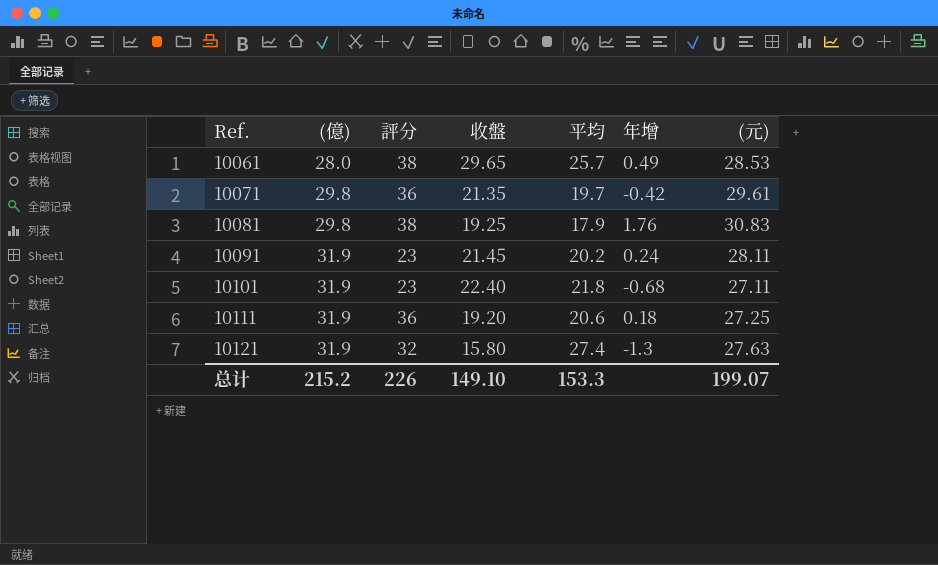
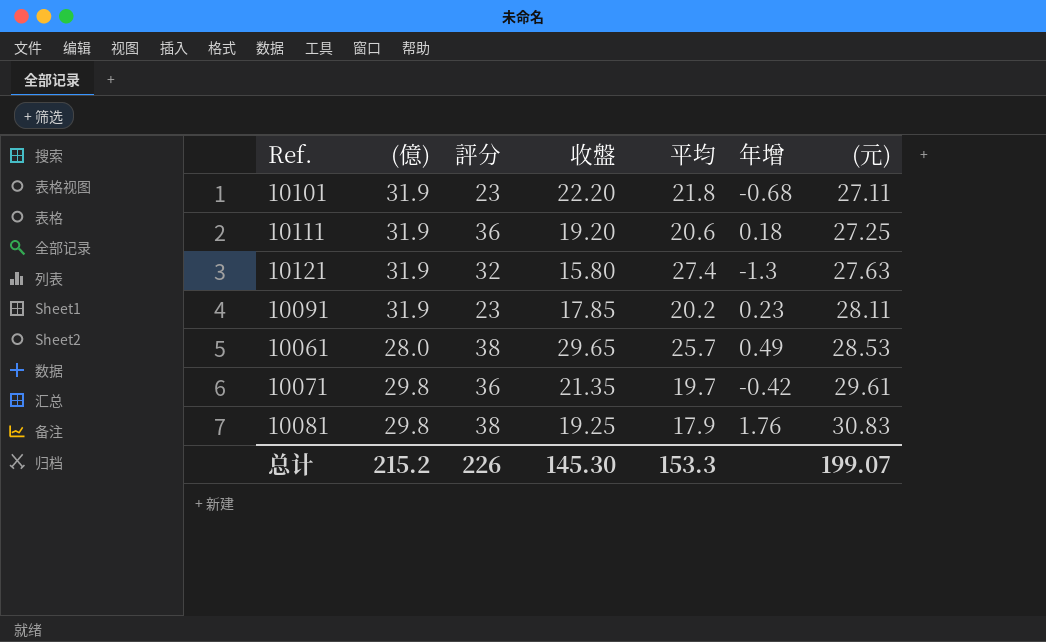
row order: Ref. ascending -> (元) ascending
10101 | 收盤: 22.40 -> 22.20
10091 | 收盤: 21.45 -> 17.85
10091 | 年增: 0.24 -> 0.23
总计 | 收盤: 149.10 -> 145.30

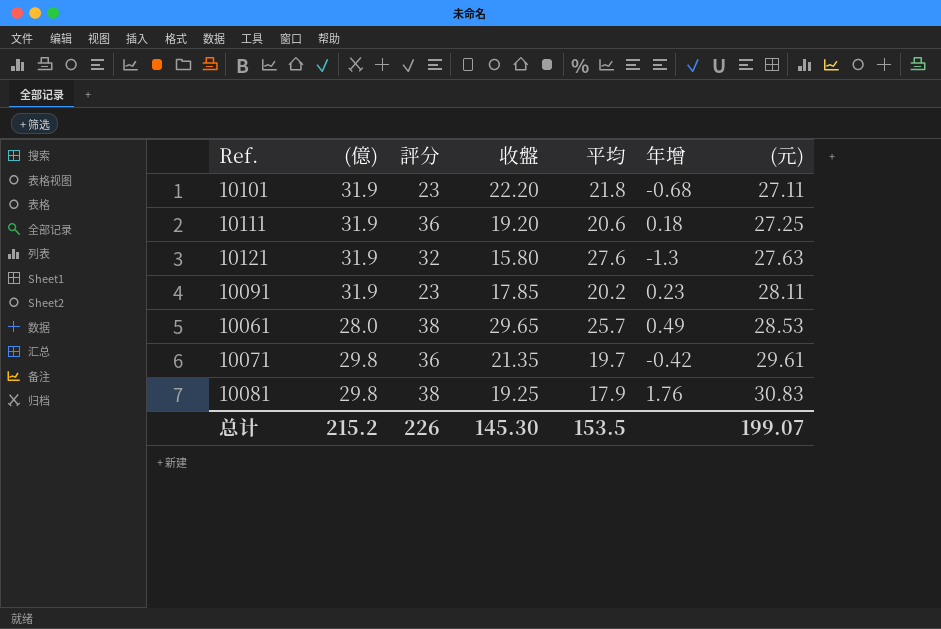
10121 | 平均: 27.4 -> 27.6
总计 | 平均: 153.3 -> 153.5

